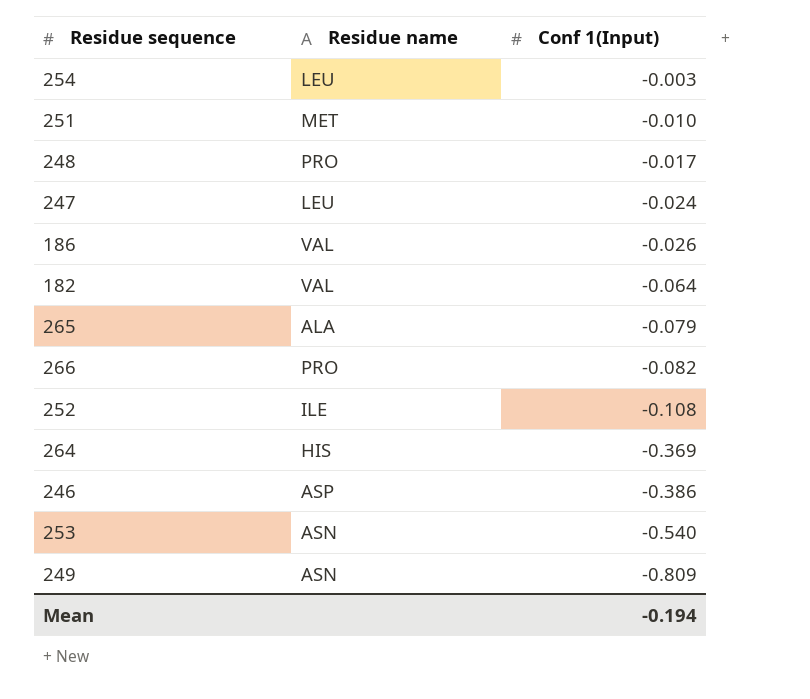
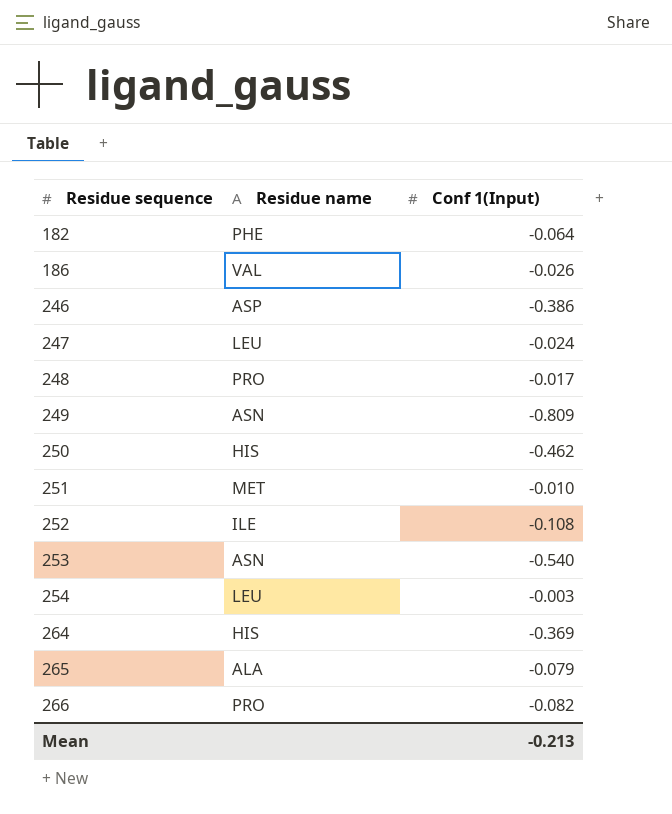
row order: Conf 1(Input) descending -> Residue sequence ascending
182 | Residue name: VAL -> PHE
row 250: none -> HIS | -0.462
Mean | Conf 1(Input): -0.194 -> -0.213

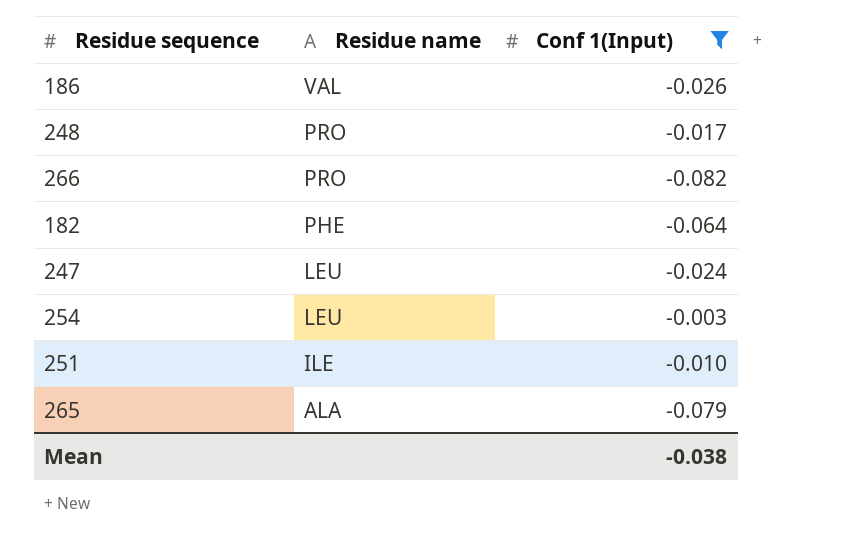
filter: none -> Conf 1(Input) >= -0.082
row order: Residue sequence ascending -> Residue name descending
251 | Residue name: MET -> ILE
Mean | Conf 1(Input): -0.213 -> -0.038

